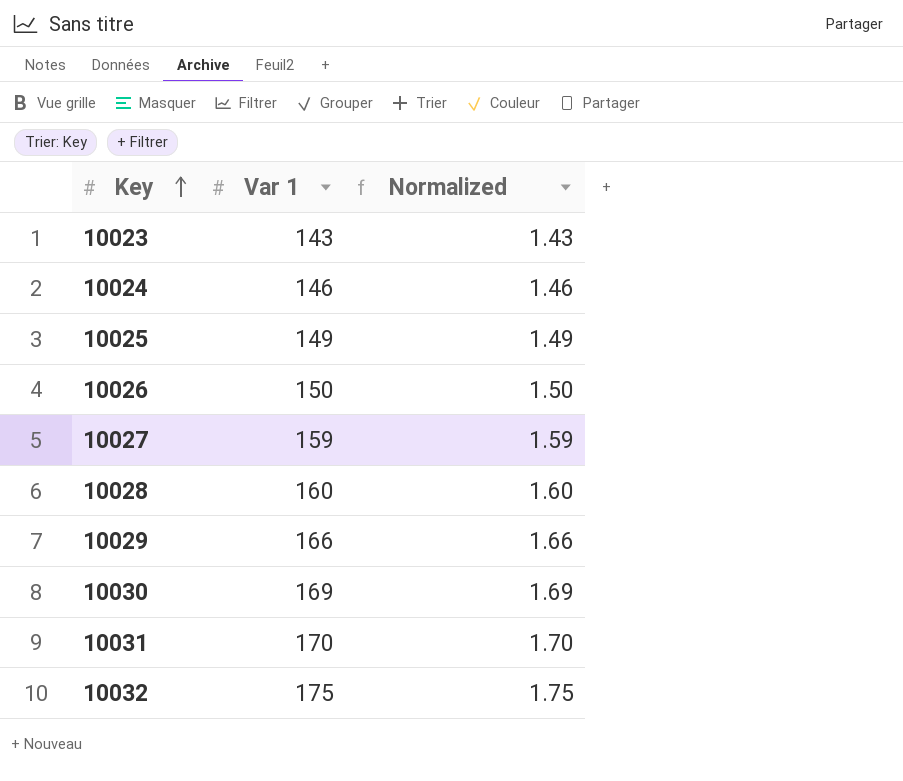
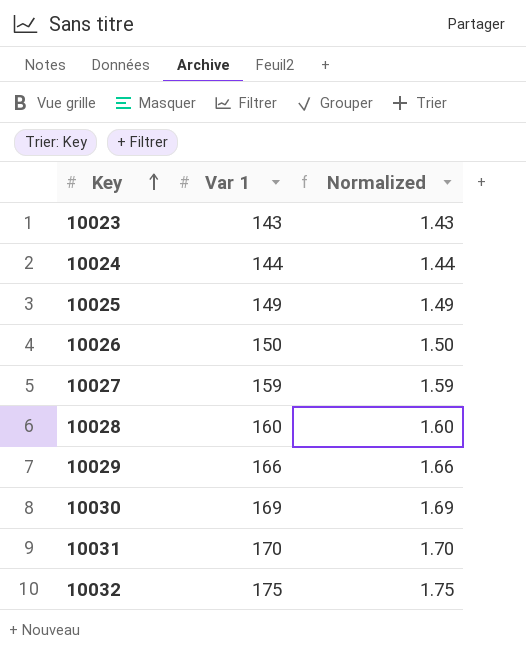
10024 | Var 1: 146 -> 144
10024 | Normalized: 1.46 -> 1.44

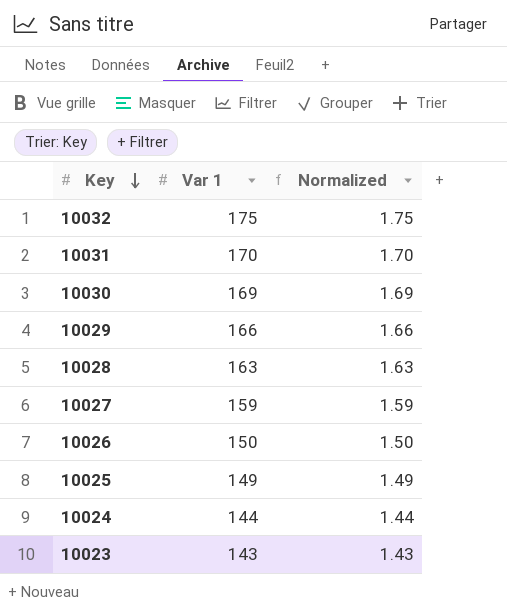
row order: Key ascending -> Key descending
10028 | Var 1: 160 -> 163
10028 | Normalized: 1.60 -> 1.63

